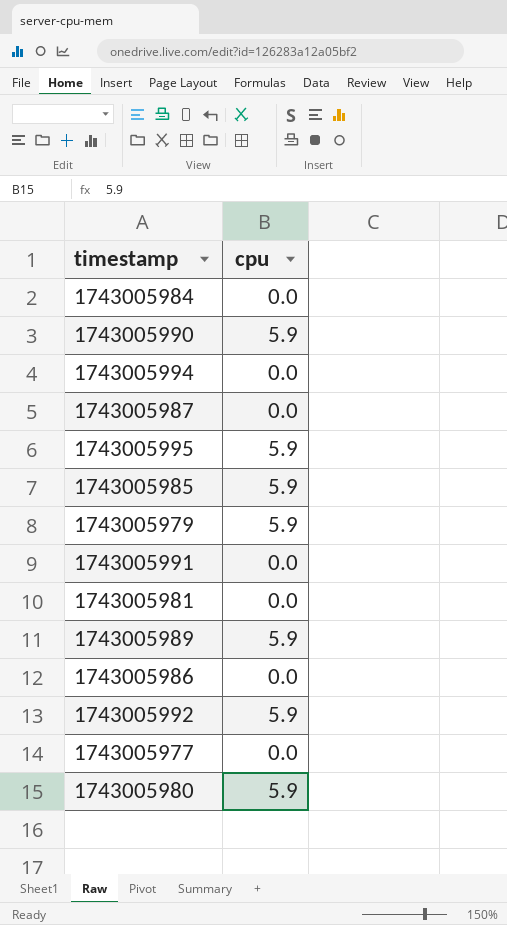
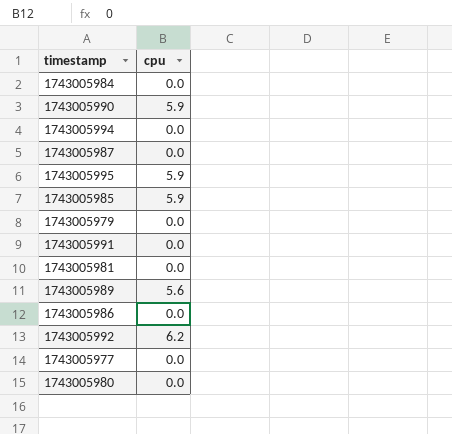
1743005979 | cpu: 5.9 -> 0.0
1743005989 | cpu: 5.9 -> 5.6
1743005992 | cpu: 5.9 -> 6.2
1743005980 | cpu: 5.9 -> 0.0

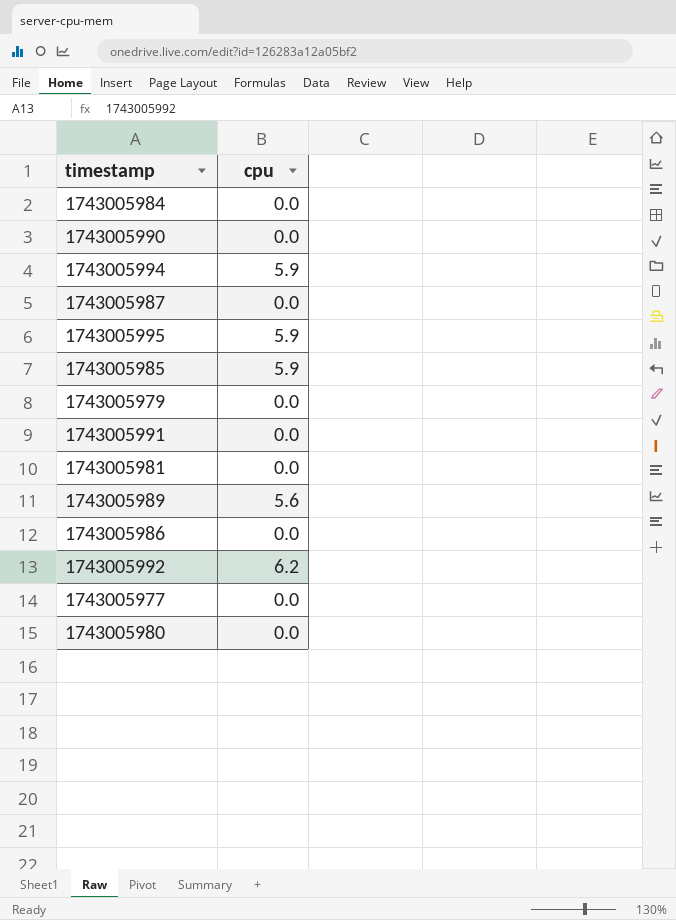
1743005990 | cpu: 5.9 -> 0.0
1743005994 | cpu: 0.0 -> 5.9

